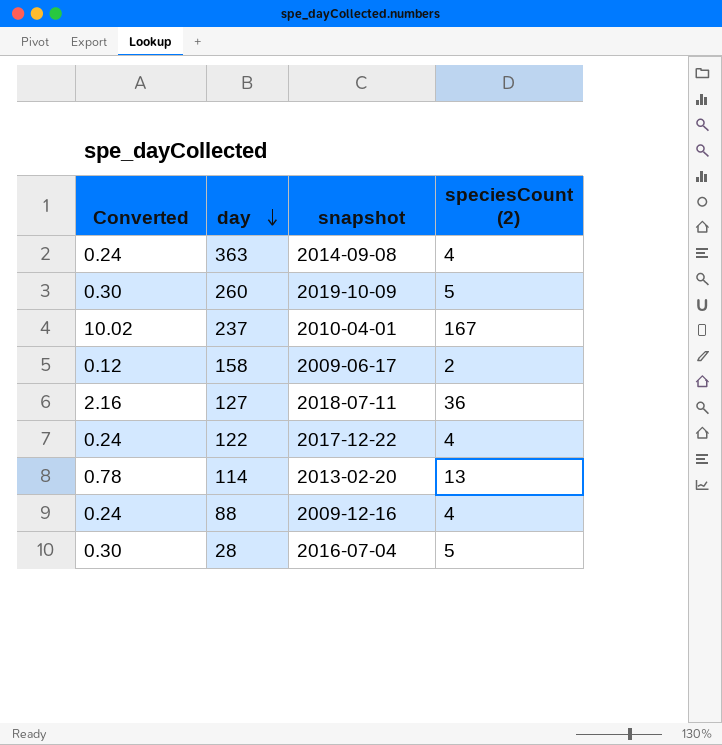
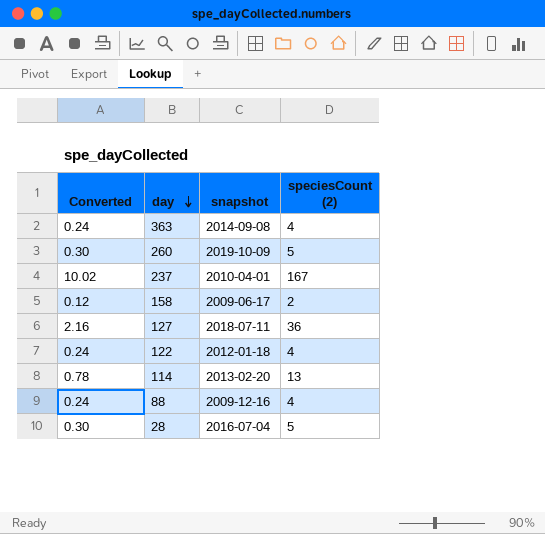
122 | snapshot: 2017-12-22 -> 2012-01-18

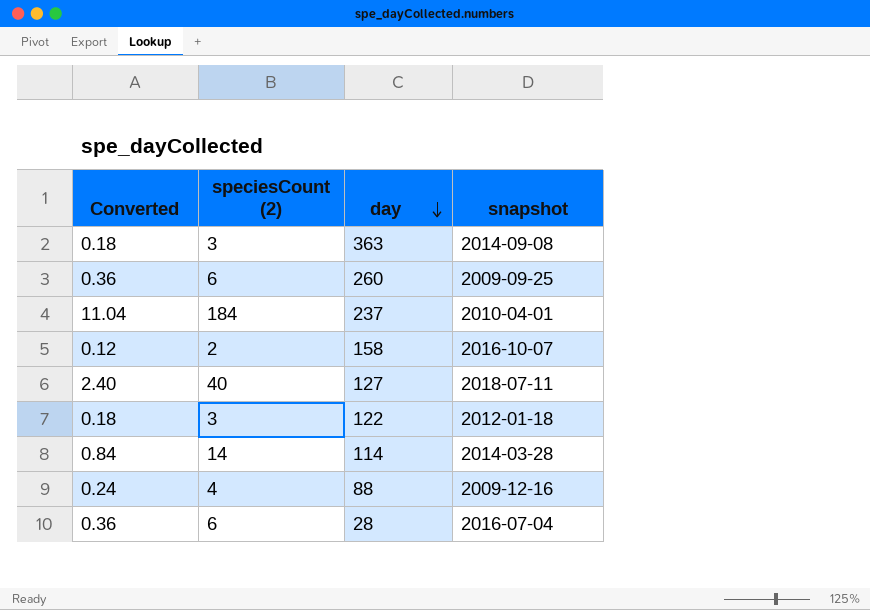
column speciesCount (2) | position: 4 -> 2
363 | Converted: 0.24 -> 0.18
363 | speciesCount (2): 4 -> 3
260 | Converted: 0.30 -> 0.36
260 | speciesCount (2): 5 -> 6
260 | snapshot: 2019-10-09 -> 2009-09-25
237 | Converted: 10.02 -> 11.04
237 | speciesCount (2): 167 -> 184
158 | snapshot: 2009-06-17 -> 2016-10-07
127 | Converted: 2.16 -> 2.40
127 | speciesCount (2): 36 -> 40
122 | Converted: 0.24 -> 0.18
122 | speciesCount (2): 4 -> 3
114 | Converted: 0.78 -> 0.84
114 | speciesCount (2): 13 -> 14
114 | snapshot: 2013-02-20 -> 2014-03-28
28 | Converted: 0.30 -> 0.36
28 | speciesCount (2): 5 -> 6

